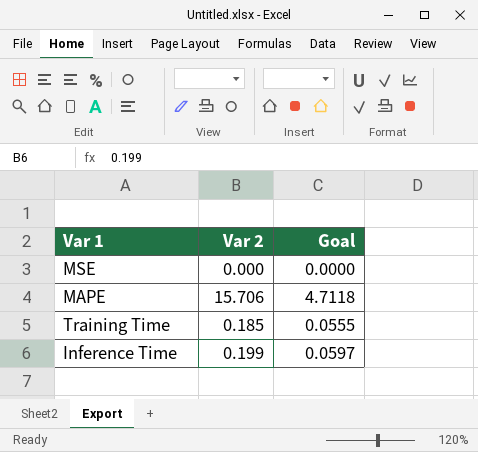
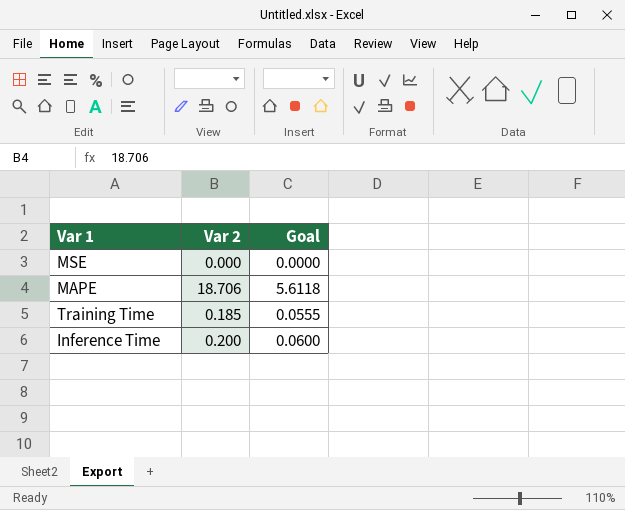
MAPE | Var 2: 15.706 -> 18.706
MAPE | Goal: 4.7118 -> 5.6118
Inference Time | Var 2: 0.199 -> 0.200
Inference Time | Goal: 0.0597 -> 0.0600

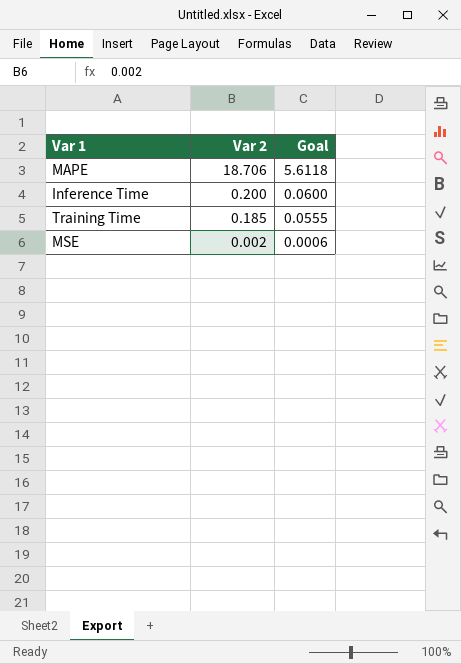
row order: none -> Var 2 descending
MSE | Var 2: 0.000 -> 0.002
MSE | Goal: 0.0000 -> 0.0006

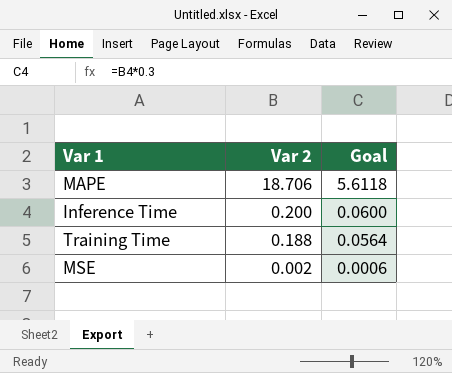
Training Time | Var 2: 0.185 -> 0.188
Training Time | Goal: 0.0555 -> 0.0564

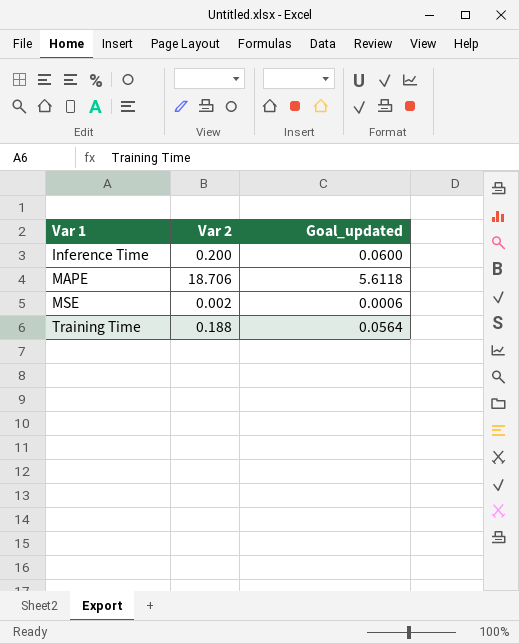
row order: Var 2 descending -> Var 1 ascending
column name: Goal -> Goal_updated

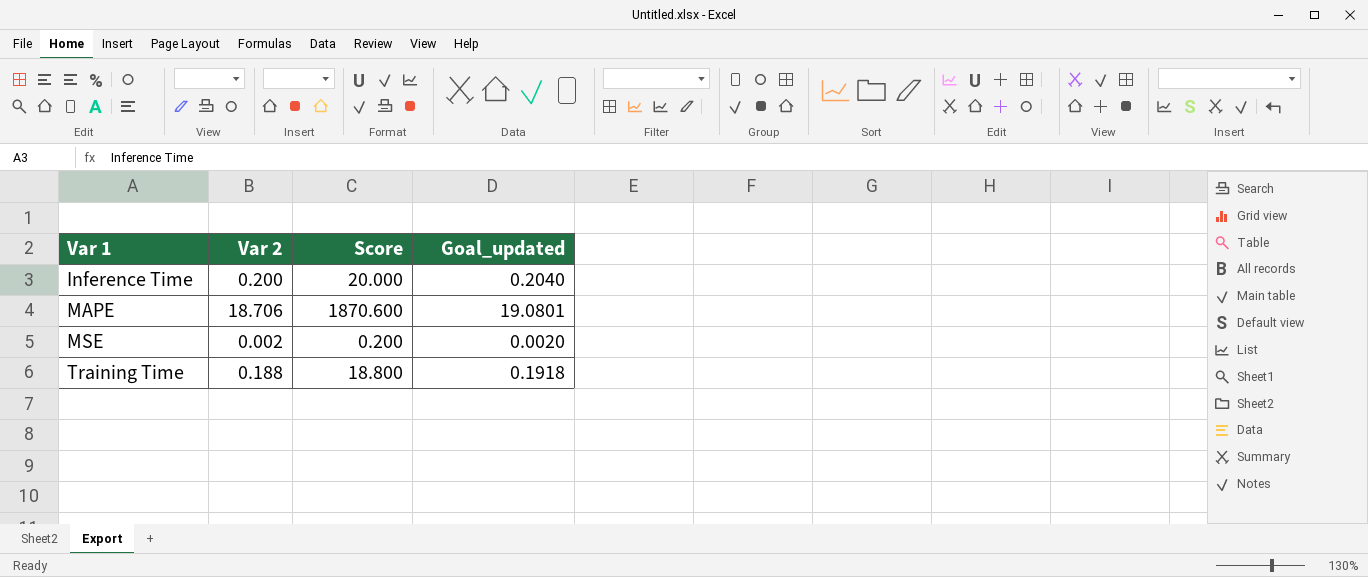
column Score | formula: none -> [Var 2] * 100
column Goal_updated | formula: [Var 2] * 0.3 -> [Var 2] * 1.02

